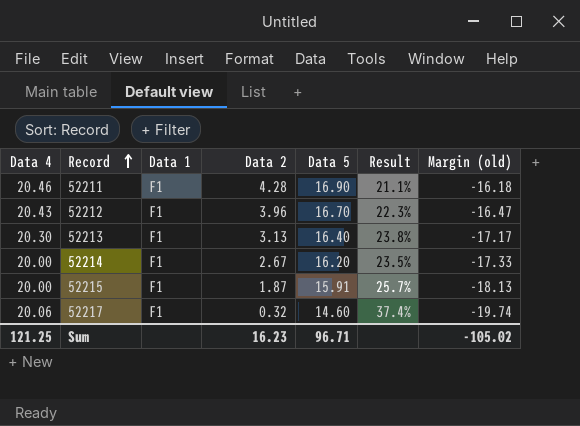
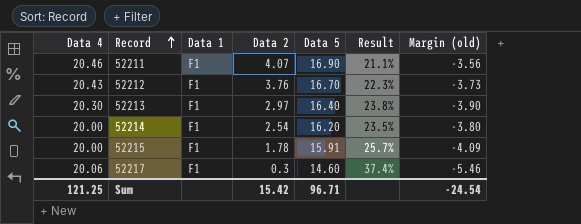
column Margin (old) | formula: [Data 2] - [Data 4] -> [Data 5] - [Data 4]
52211 | Data 2: 4.28 -> 4.07
52212 | Data 2: 3.96 -> 3.76
52213 | Data 2: 3.13 -> 2.97
52214 | Data 2: 2.67 -> 2.54
52215 | Data 2: 1.87 -> 1.78
52217 | Data 2: 0.32 -> 0.3
Sum | Data 2: 16.23 -> 15.42
Sum | Margin (old): -105.02 -> -24.54

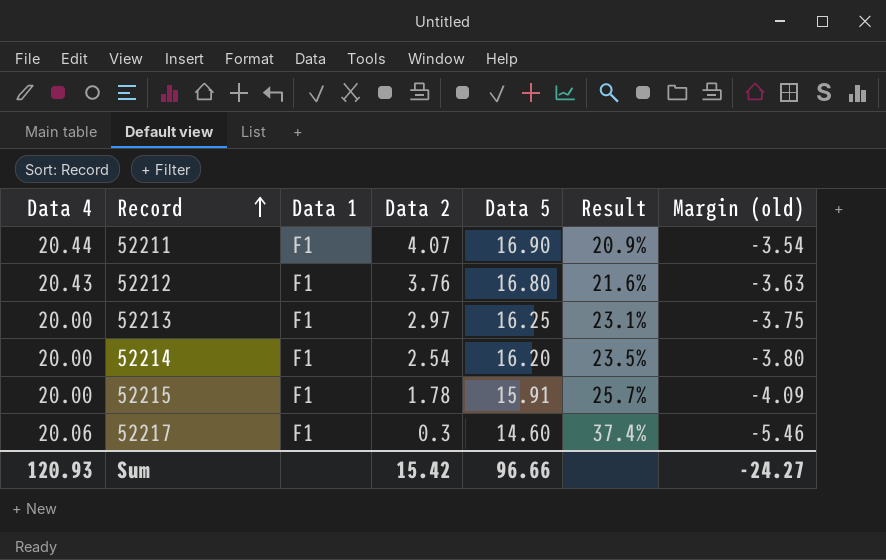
52211 | Data 4: 20.46 -> 20.44
52211 | Result: 21.1% -> 20.9%
52211 | Margin (old): -3.56 -> -3.54
52212 | Data 5: 16.70 -> 16.80
52212 | Result: 22.3% -> 21.6%
52212 | Margin (old): -3.73 -> -3.63
52213 | Data 4: 20.30 -> 20.00
52213 | Data 5: 16.40 -> 16.25
52213 | Result: 23.8% -> 23.1%
52213 | Margin (old): -3.90 -> -3.75
Sum | Data 4: 121.25 -> 120.93
Sum | Data 5: 96.71 -> 96.66
Sum | Margin (old): -24.54 -> -24.27

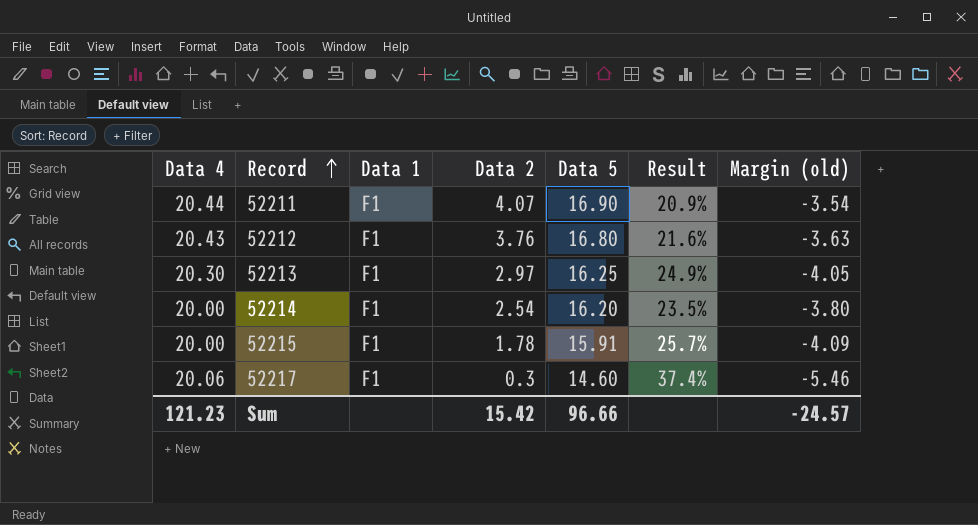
52213 | Data 4: 20.00 -> 20.30
52213 | Result: 23.1% -> 24.9%
52213 | Margin (old): -3.75 -> -4.05
Sum | Data 4: 120.93 -> 121.23
Sum | Margin (old): -24.27 -> -24.57

